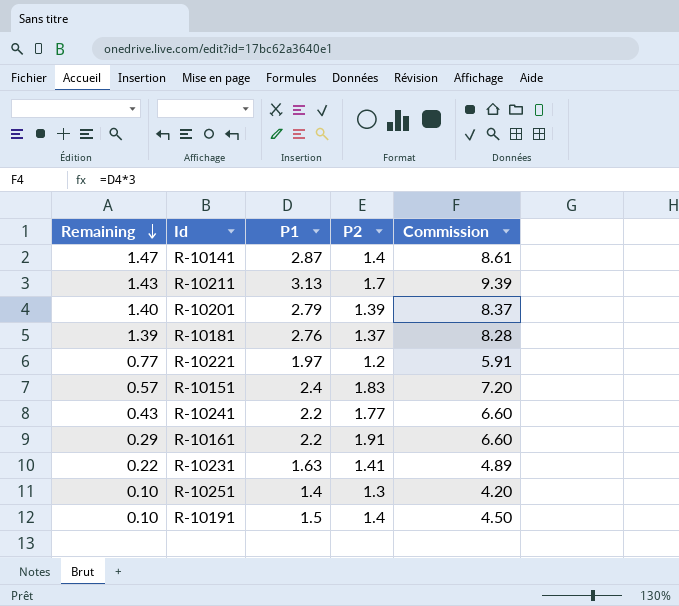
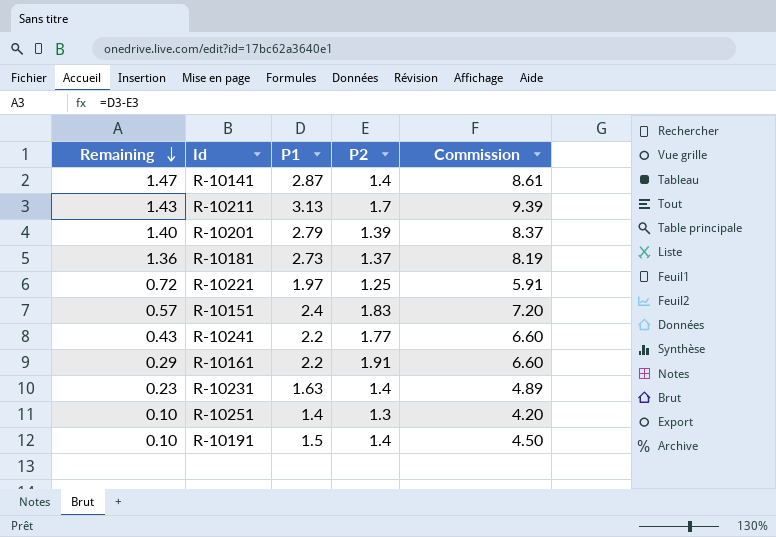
R-10181 | Remaining: 1.39 -> 1.36
R-10181 | P1: 2.76 -> 2.73
R-10181 | Commission: 8.28 -> 8.19
R-10221 | Remaining: 0.77 -> 0.72
R-10221 | P2: 1.2 -> 1.25
R-10231 | Remaining: 0.22 -> 0.23
R-10231 | P2: 1.41 -> 1.4

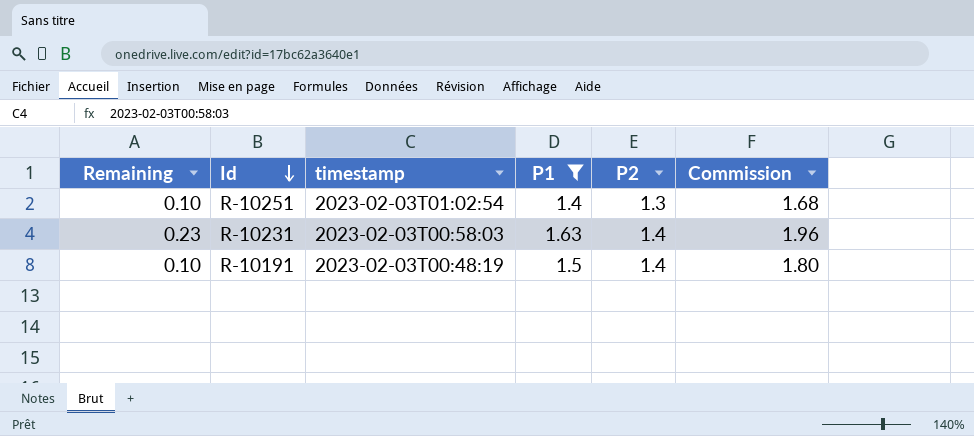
filter: none -> P1 <= 1.63
row order: Remaining descending -> Id descending
column timestamp | position: none -> 3
column Commission | formula: [P1] * 3 -> [P1] * 1.2

